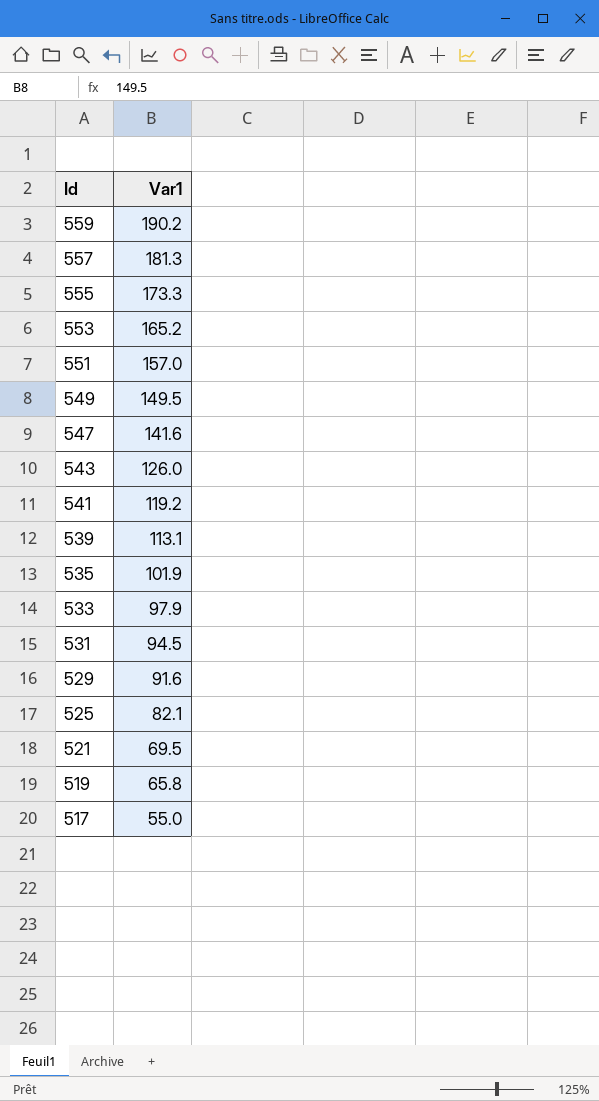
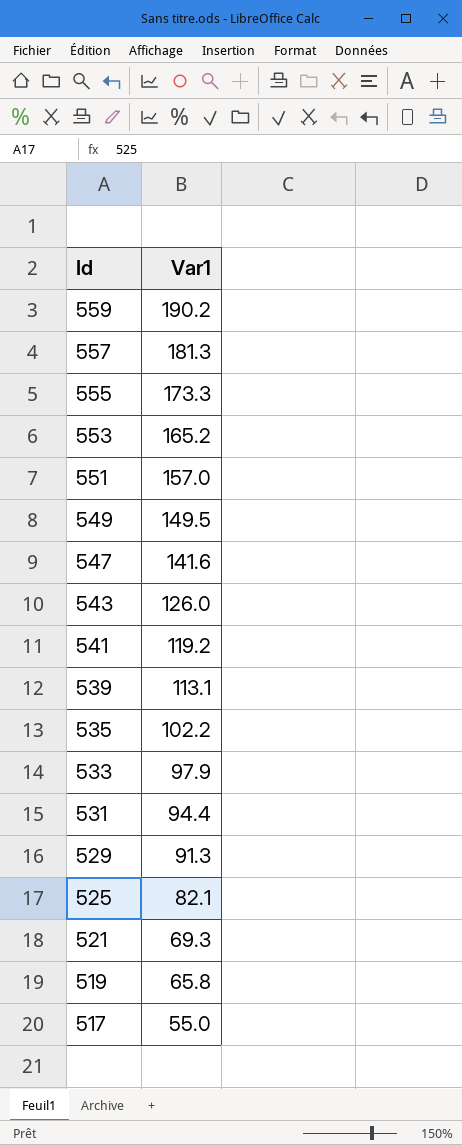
535 | Var1: 101.9 -> 102.2
531 | Var1: 94.5 -> 94.4
529 | Var1: 91.6 -> 91.3
521 | Var1: 69.5 -> 69.3

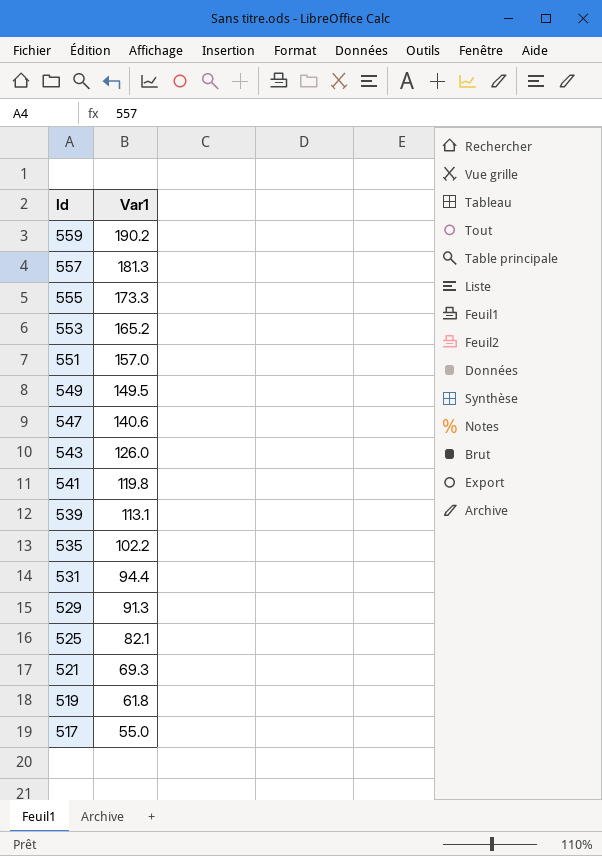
row 533: 97.9 -> none
547 | Var1: 141.6 -> 140.6
541 | Var1: 119.2 -> 119.8
519 | Var1: 65.8 -> 61.8

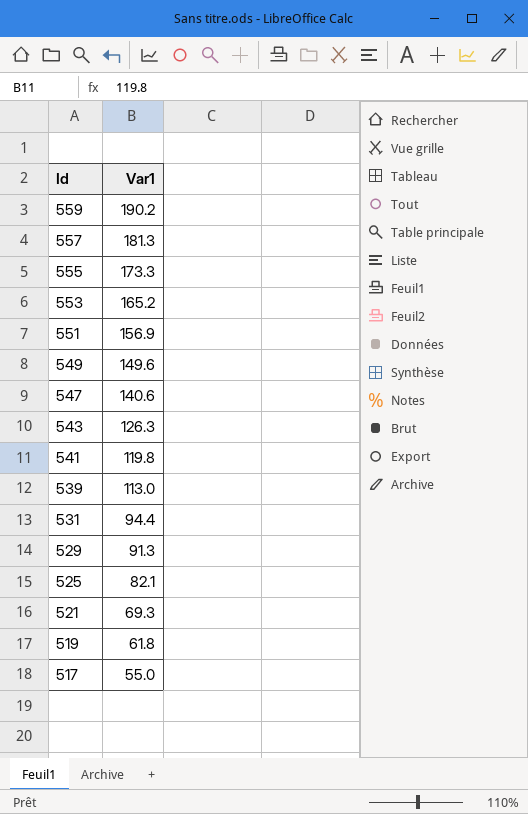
row 535: 102.2 -> none
551 | Var1: 157.0 -> 156.9
549 | Var1: 149.5 -> 149.6
543 | Var1: 126.0 -> 126.3
539 | Var1: 113.1 -> 113.0

